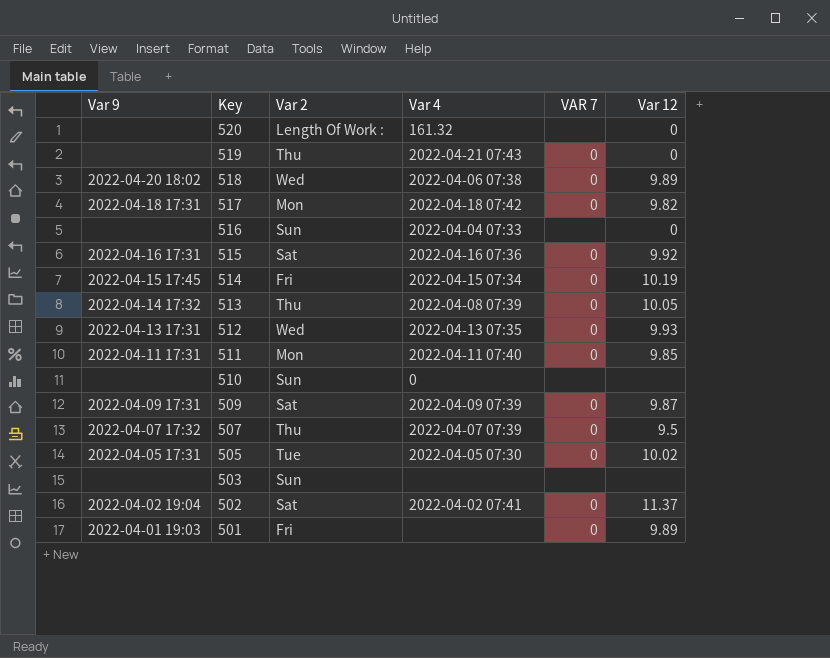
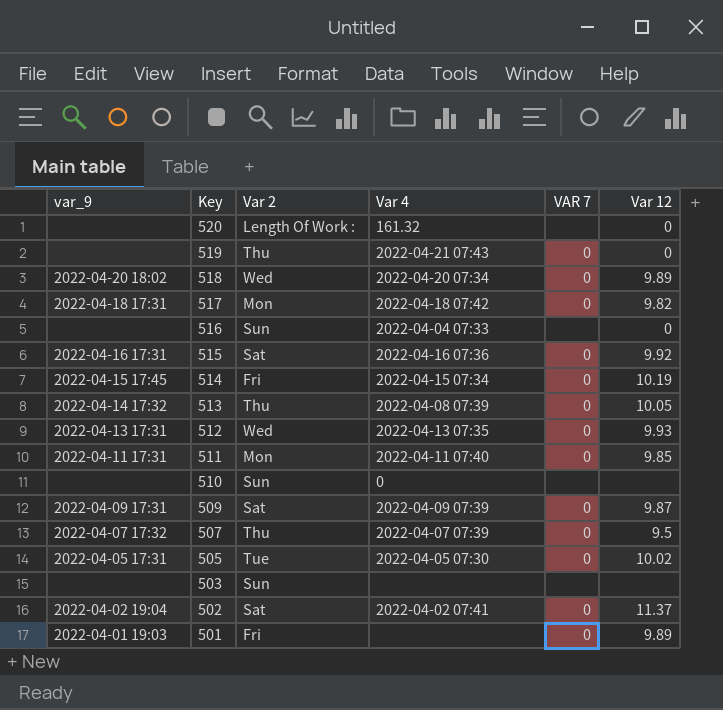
column name: Var 9 -> var_9
518 | Var 4: 2022-04-06 07:38 -> 2022-04-20 07:34

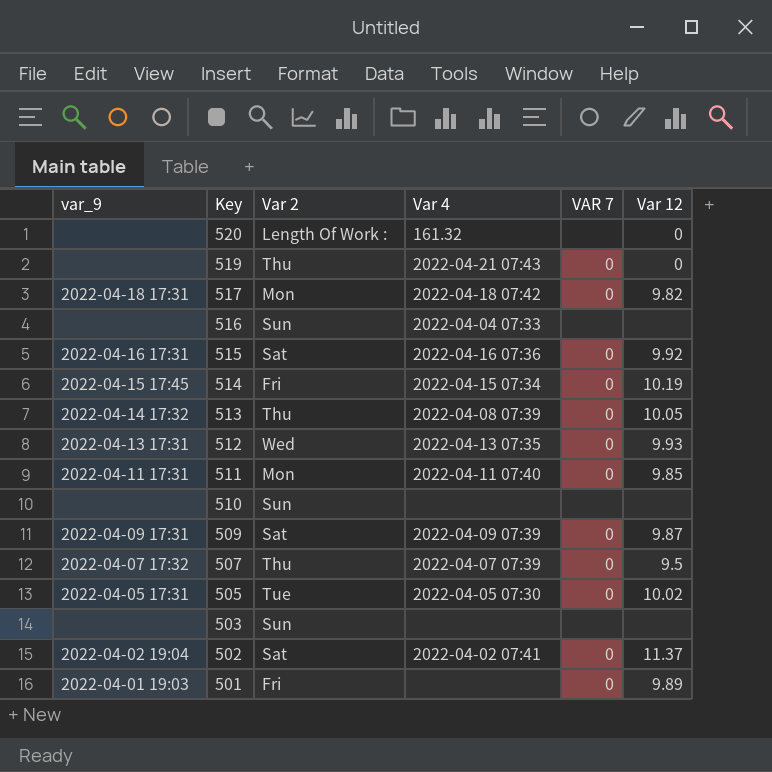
row 518: 2022-04-20 18:02 | Wed | 2022-04-20 07:34 | 0 | 9.89 -> none
516 | Var 12: 0 -> none
510 | Var 4: 0 -> none

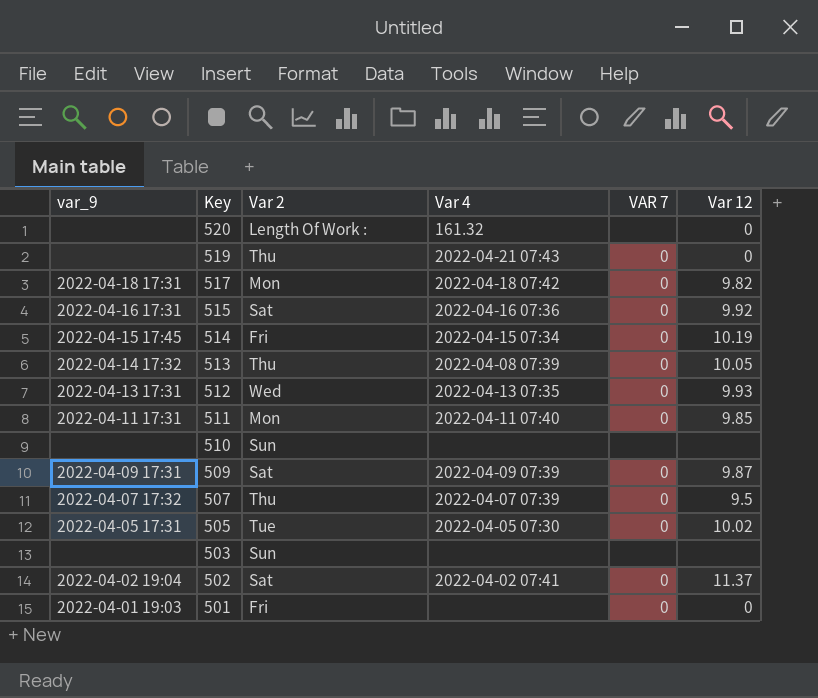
row 516: none | Sun | 2022-04-04 07:33 | none | none -> none
501 | Var 12: 9.89 -> 0

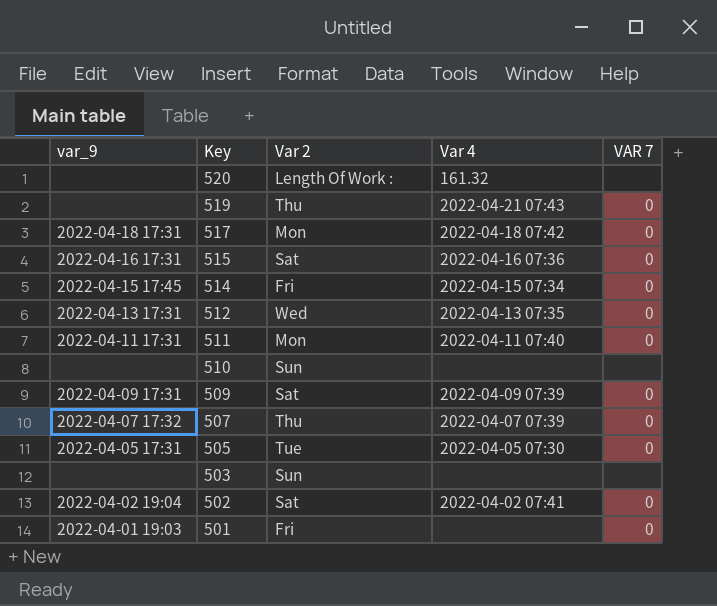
column Var 12 | position: 6 -> none
row 513: 2022-04-14 17:32 | Thu | 2022-04-08 07:39 | 0 | 10.05 -> none

